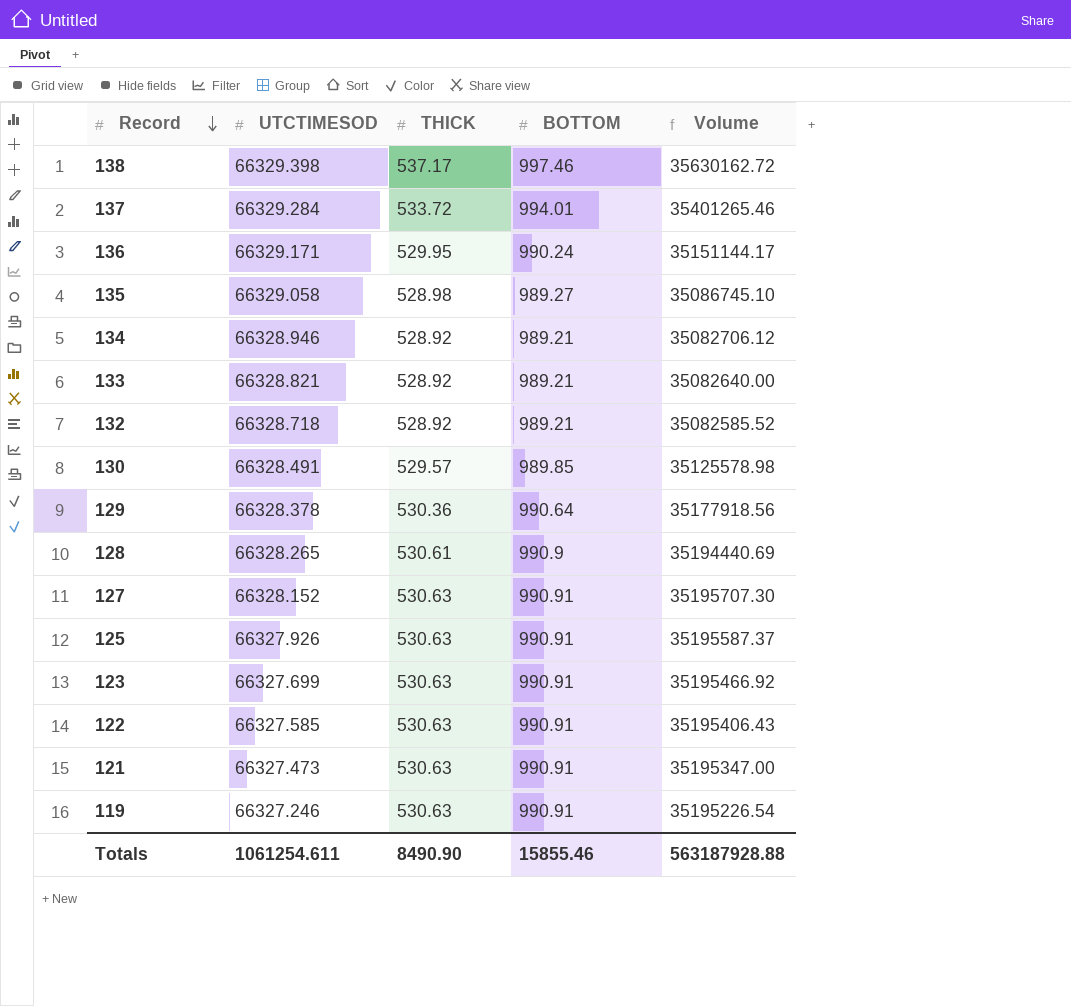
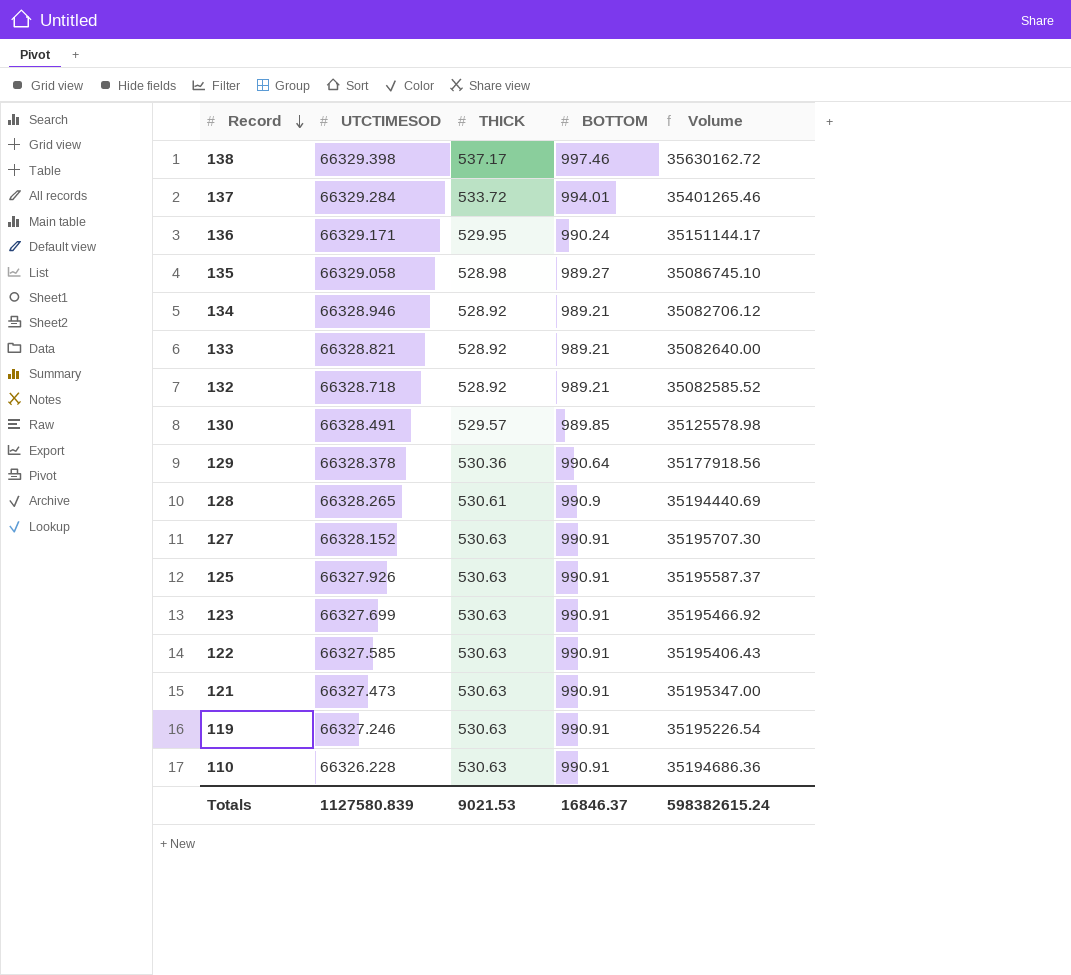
row 110: none -> 66326.228 | 530.63 | 990.91 | 35194686.36
Totals | UTCTIMESOD: 1061254.611 -> 1127580.839
Totals | THICK: 8490.90 -> 9021.53
Totals | BOTTOM: 15855.46 -> 16846.37
Totals | Volume: 563187928.88 -> 598382615.24

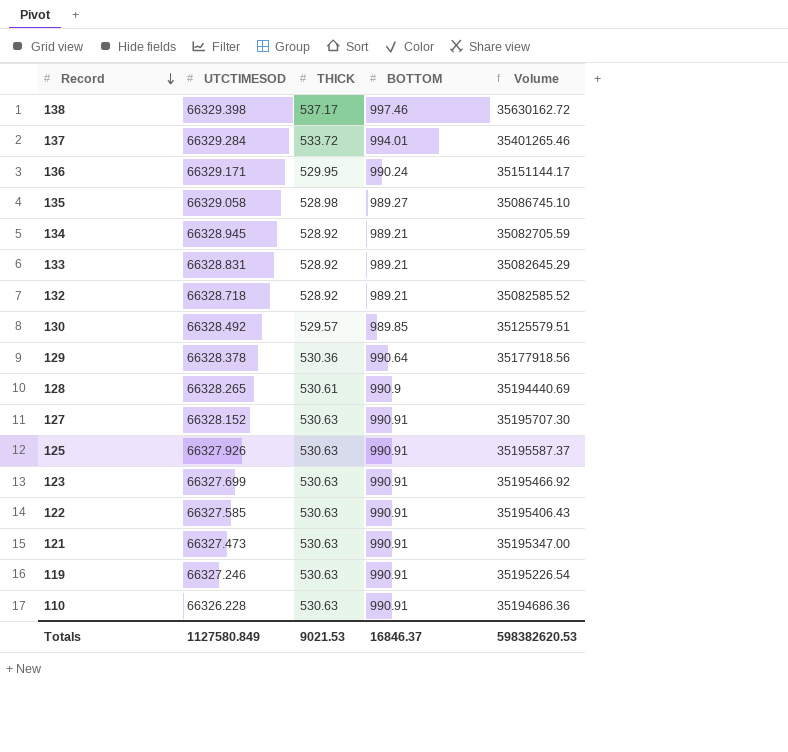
134 | UTCTIMESOD: 66328.946 -> 66328.945
134 | Volume: 35082706.12 -> 35082705.59
133 | UTCTIMESOD: 66328.821 -> 66328.831
133 | Volume: 35082640.00 -> 35082645.29
130 | UTCTIMESOD: 66328.491 -> 66328.492
130 | Volume: 35125578.98 -> 35125579.51
Totals | UTCTIMESOD: 1127580.839 -> 1127580.849
Totals | Volume: 598382615.24 -> 598382620.53

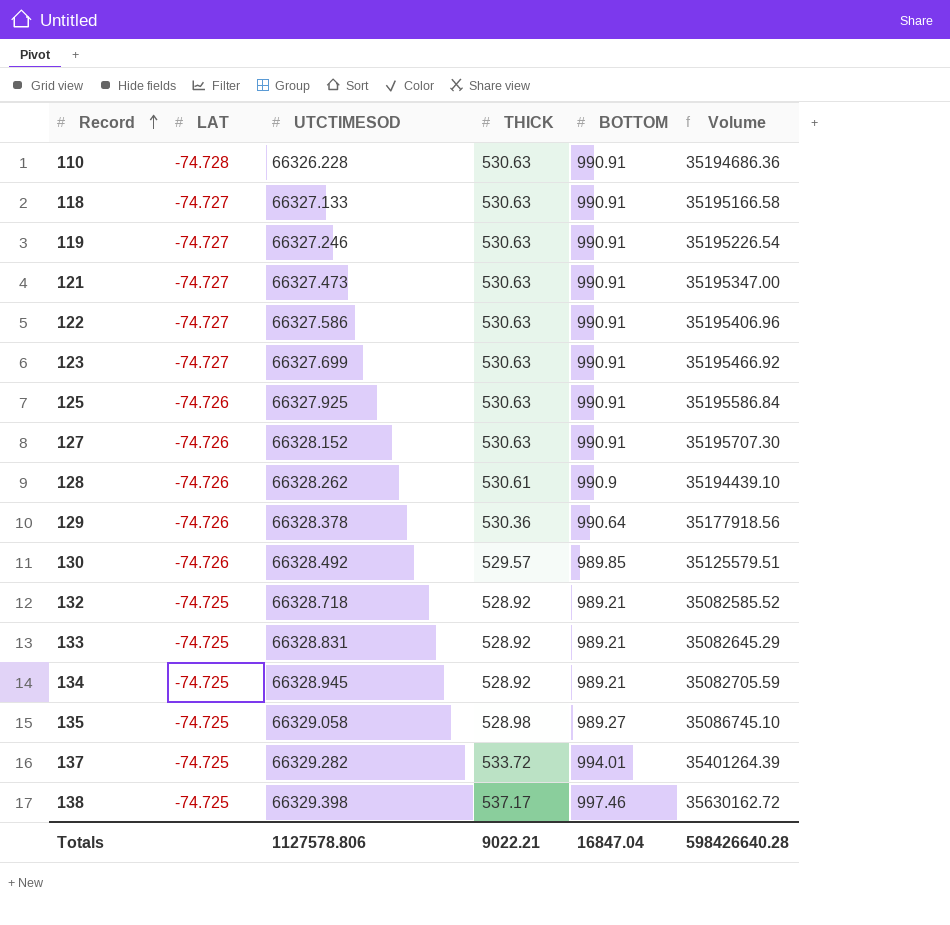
row order: Record descending -> Record ascending
column LAT | position: none -> 2
row 136: 66329.171 | 529.95 | 990.24 | 35151144.17 -> none
row 118: none -> -74.727 | 66327.133 | 530.63 | 990.91 | 35195166.58
122 | UTCTIMESOD: 66327.585 -> 66327.586
122 | Volume: 35195406.43 -> 35195406.96
125 | UTCTIMESOD: 66327.926 -> 66327.925
125 | Volume: 35195587.37 -> 35195586.84
128 | UTCTIMESOD: 66328.265 -> 66328.262
128 | Volume: 35194440.69 -> 35194439.10
137 | UTCTIMESOD: 66329.284 -> 66329.282
137 | Volume: 35401265.46 -> 35401264.39
Totals | UTCTIMESOD: 1127580.849 -> 1127578.806
Totals | THICK: 9021.53 -> 9022.21
Totals | BOTTOM: 16846.37 -> 16847.04
Totals | Volume: 598382620.53 -> 598426640.28

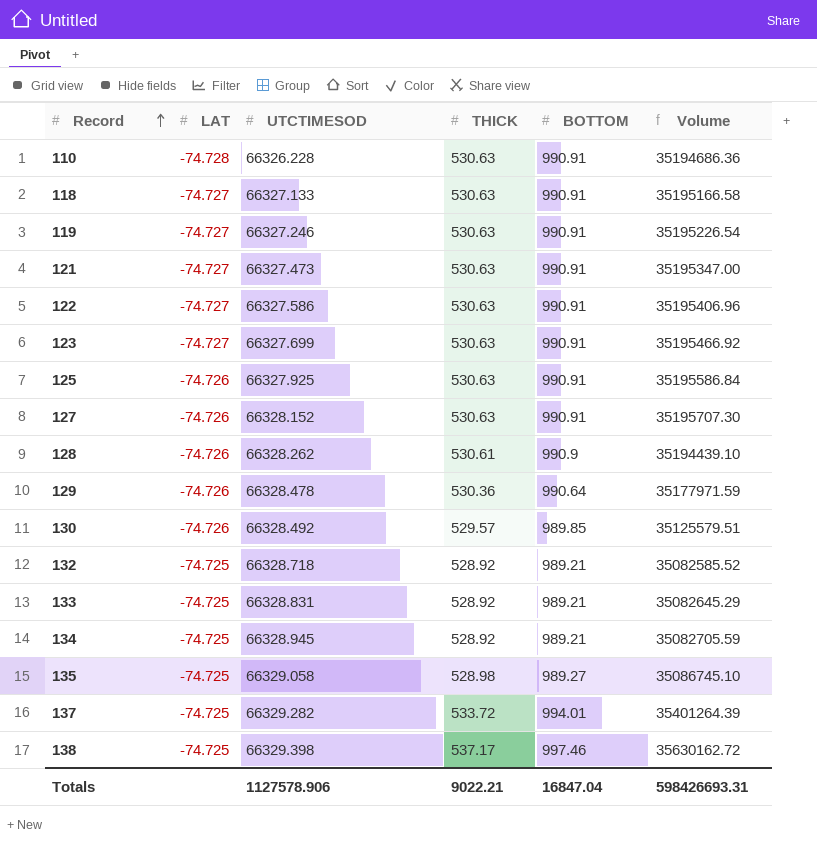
129 | UTCTIMESOD: 66328.378 -> 66328.478
129 | Volume: 35177918.56 -> 35177971.59
Totals | UTCTIMESOD: 1127578.806 -> 1127578.906
Totals | Volume: 598426640.28 -> 598426693.31

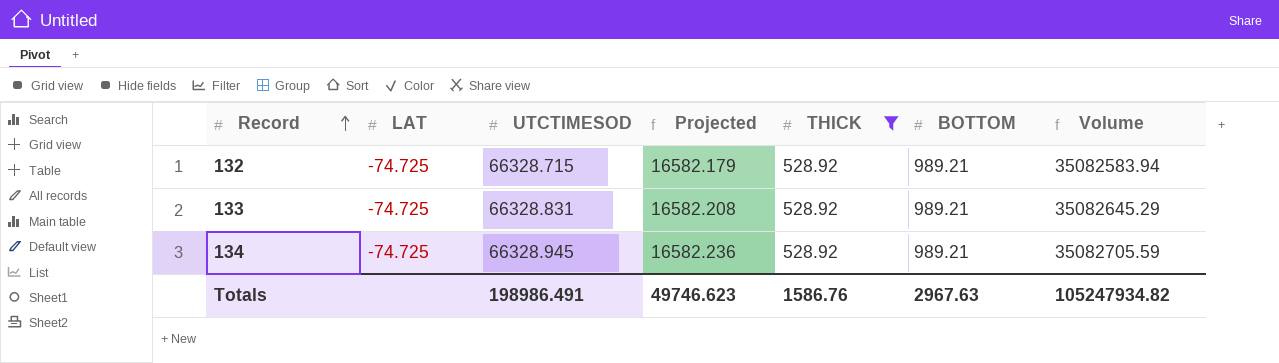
filter: none -> THICK = 528.92
column Projected | formula: none -> [UTCTIMESOD] * 0.25
132 | UTCTIMESOD: 66328.718 -> 66328.715
132 | Volume: 35082585.52 -> 35082583.94
Totals | UTCTIMESOD: 1127578.906 -> 198986.491
Totals | THICK: 9022.21 -> 1586.76
Totals | BOTTOM: 16847.04 -> 2967.63
Totals | Volume: 598426693.31 -> 105247934.82

